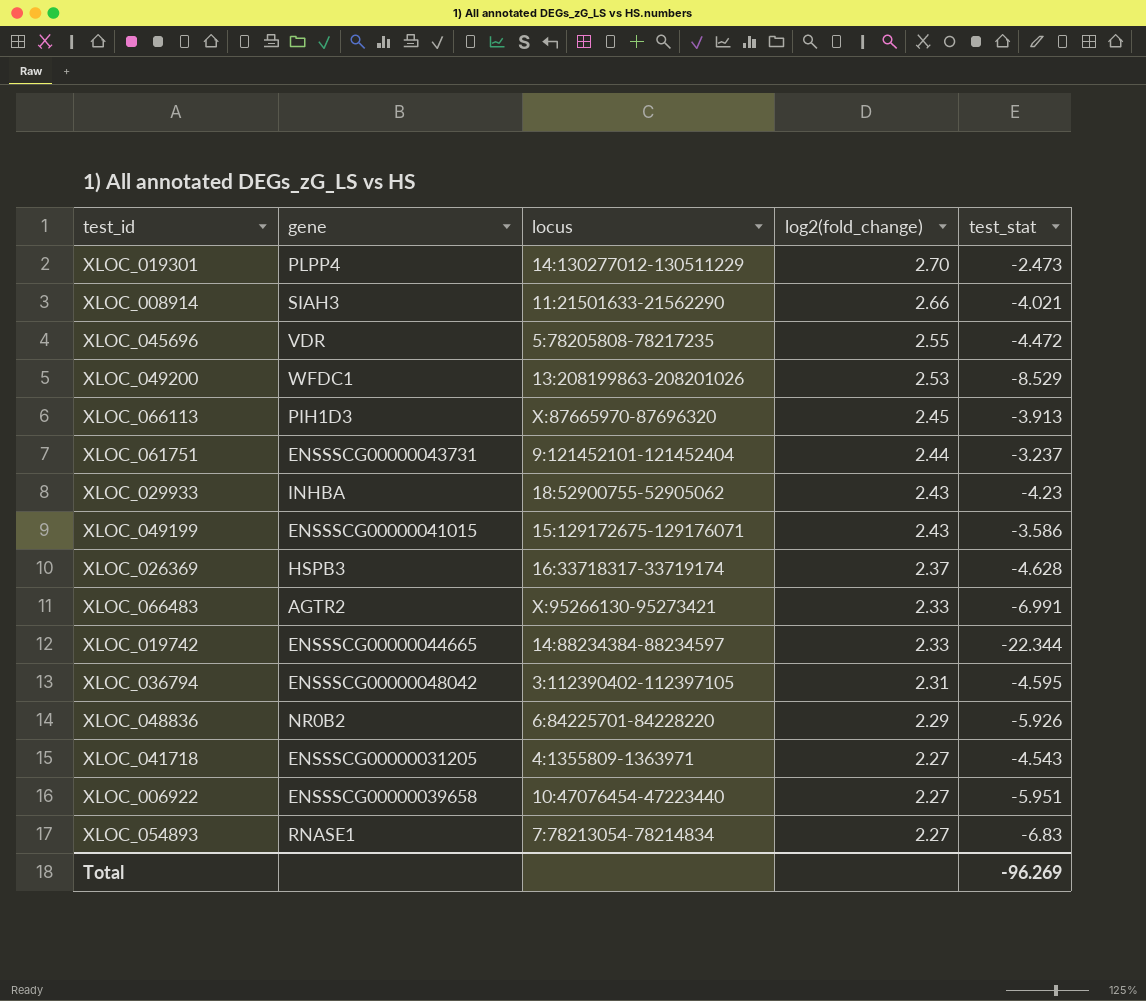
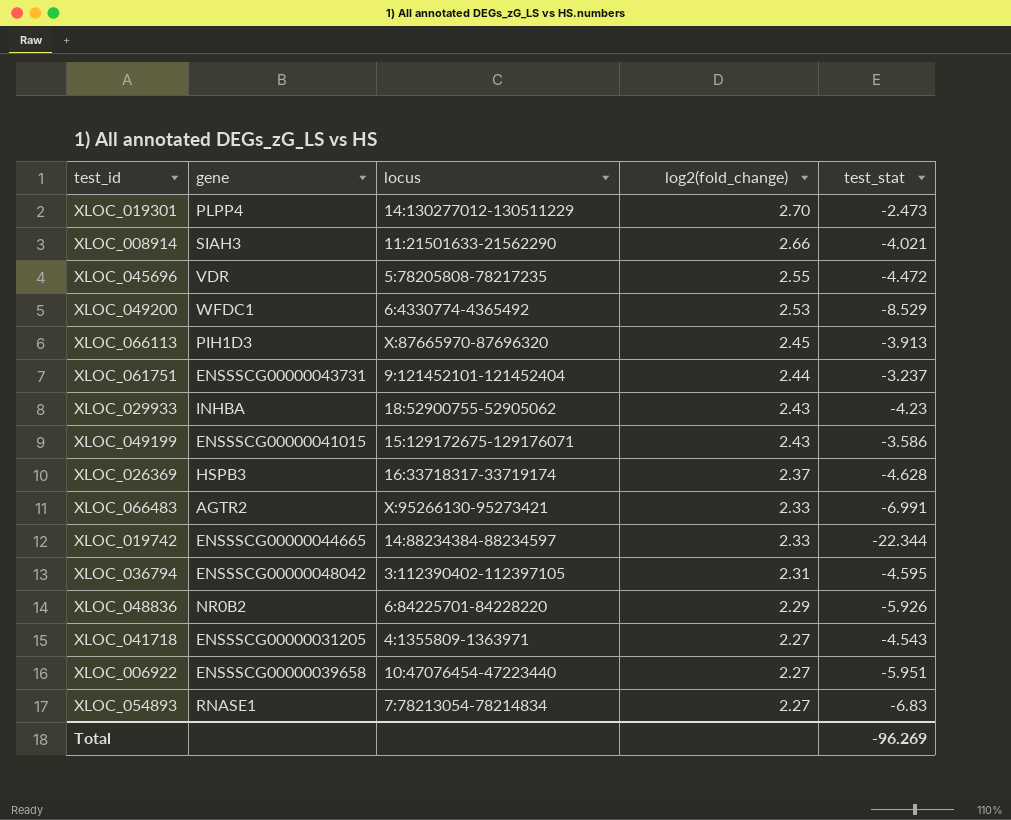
XLOC_049200 | locus: 13:208199863-208201026 -> 6:4330774-4365492

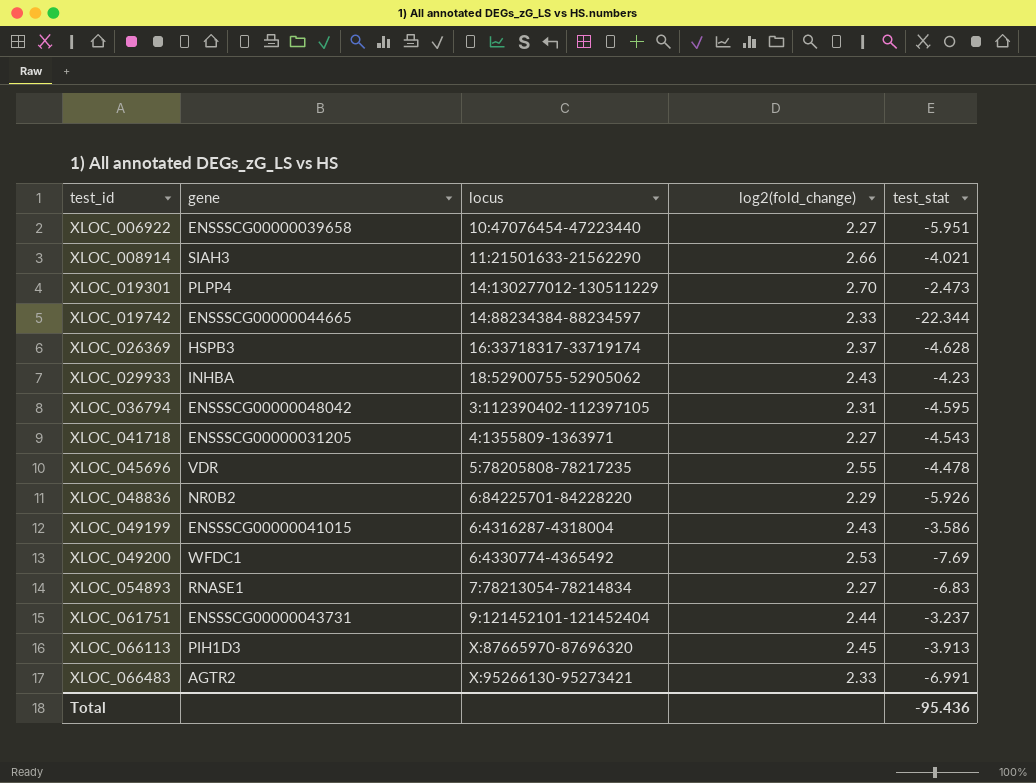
row order: log2(fold_change) descending -> test_id ascending
XLOC_045696 | test_stat: -4.472 -> -4.478
XLOC_049199 | locus: 15:129172675-129176071 -> 6:4316287-4318004
XLOC_049200 | test_stat: -8.529 -> -7.69
Total | test_stat: -96.269 -> -95.436

